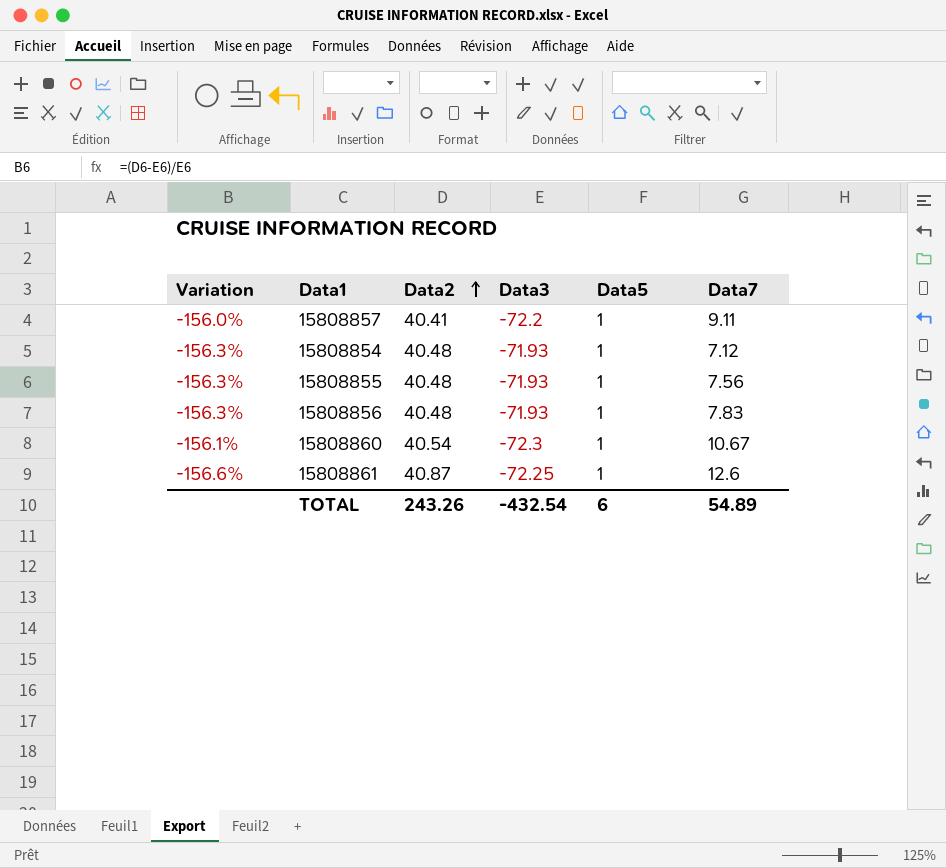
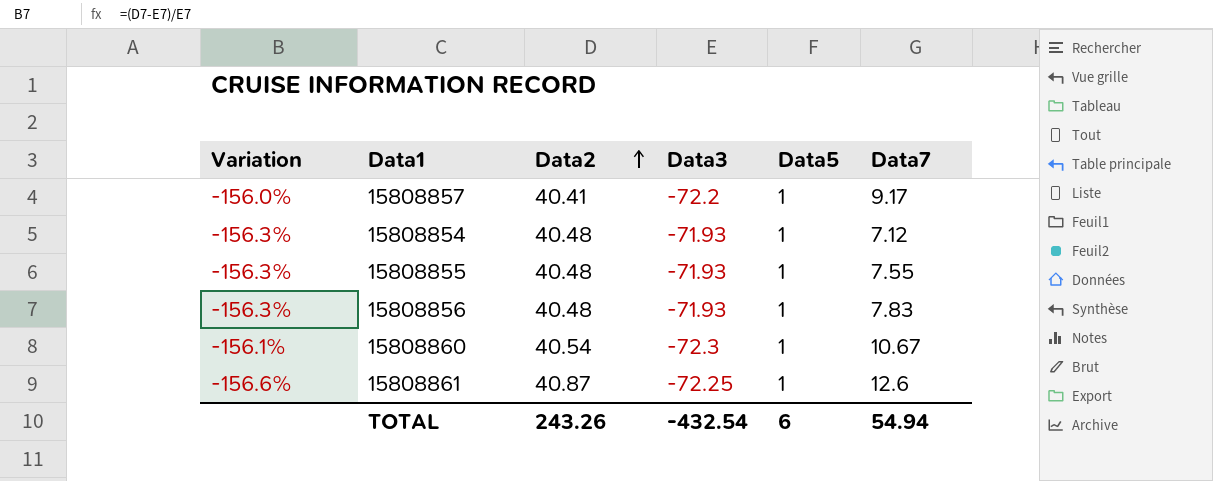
15808857 | Data7: 9.11 -> 9.17
15808855 | Data7: 7.56 -> 7.55
TOTAL | Data7: 54.89 -> 54.94

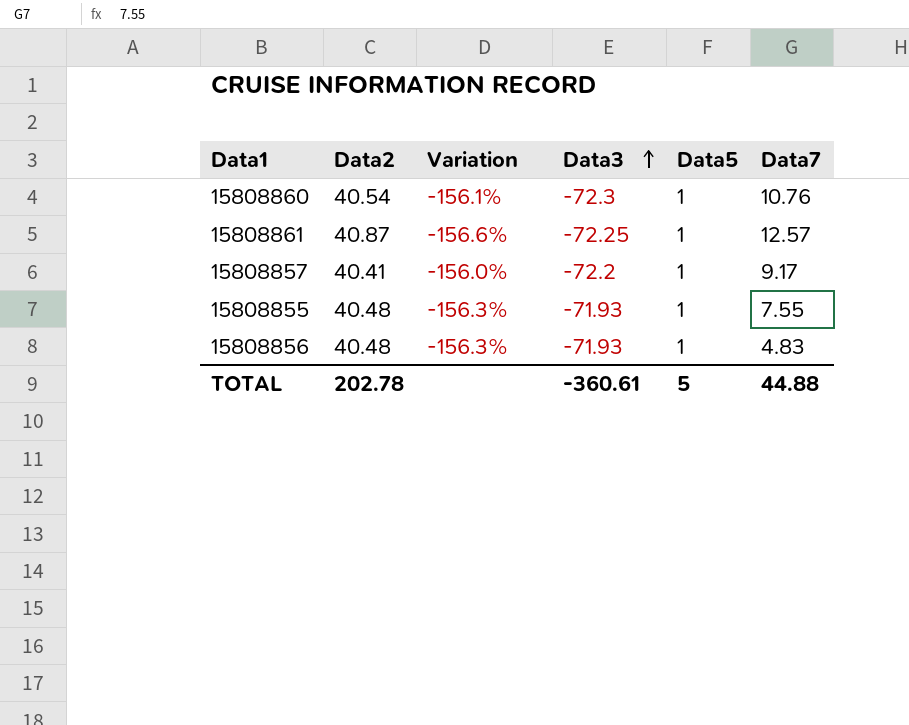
row order: Data2 ascending -> Data3 ascending
column Variation | position: 1 -> 3
row 15808854: -156.3% | 40.48 | -71.93 | 1 | 7.12 -> none
15808860 | Data7: 10.67 -> 10.76
15808861 | Data7: 12.6 -> 12.57
15808856 | Data7: 7.83 -> 4.83
TOTAL | Data2: 243.26 -> 202.78
TOTAL | Data3: -432.54 -> -360.61
TOTAL | Data5: 6 -> 5
TOTAL | Data7: 54.94 -> 44.88

